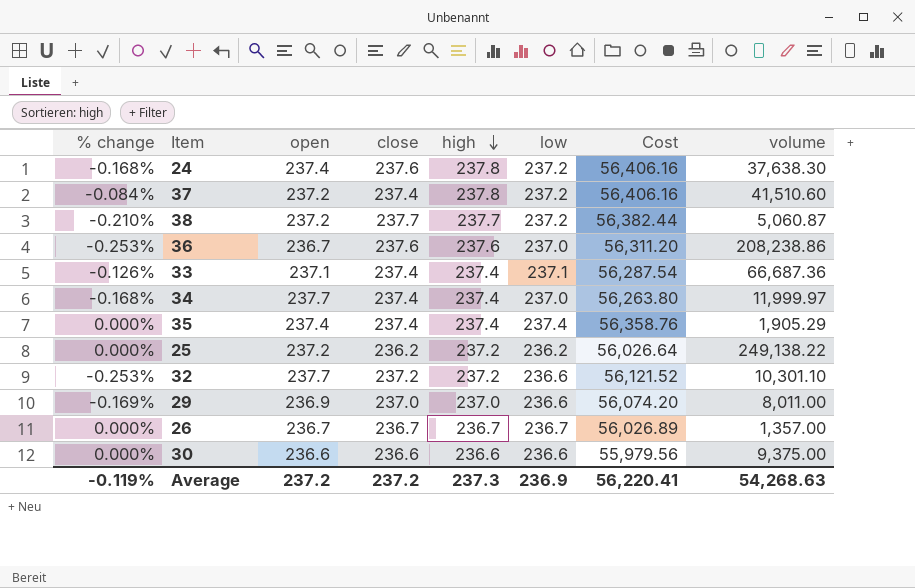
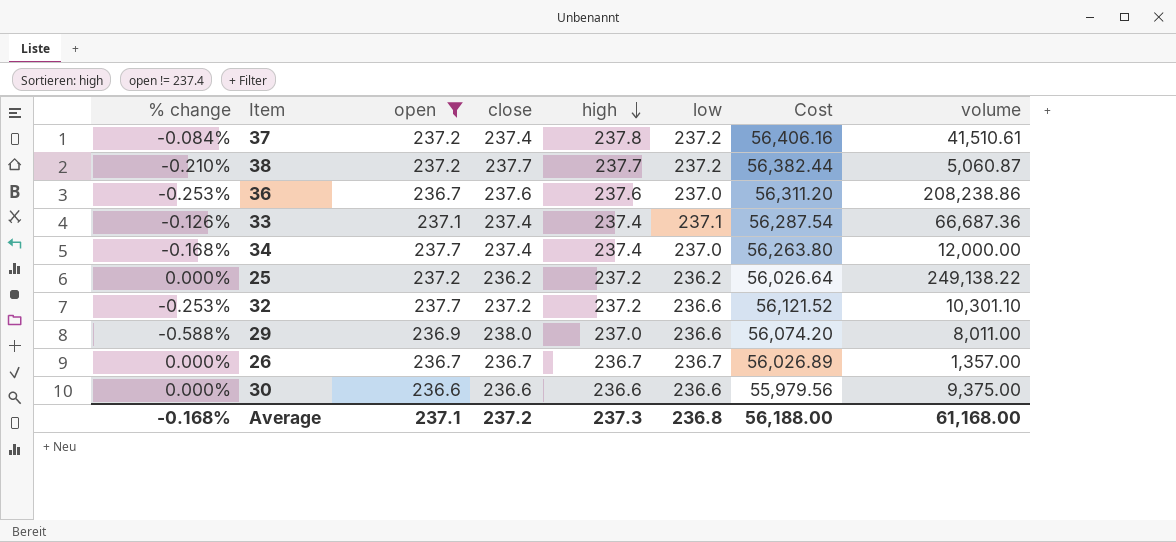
filter: none -> open != 237.4
37 | volume: 41,510.60 -> 41,510.61
34 | volume: 11,999.97 -> 12,000.00
29 | % change: -0.169% -> -0.588%
29 | close: 237.0 -> 238.0
Average | % change: -0.119% -> -0.168%
Average | open: 237.2 -> 237.1
Average | low: 236.9 -> 236.8
Average | Cost: 56,220.41 -> 56,188.00
Average | volume: 54,268.63 -> 61,168.00

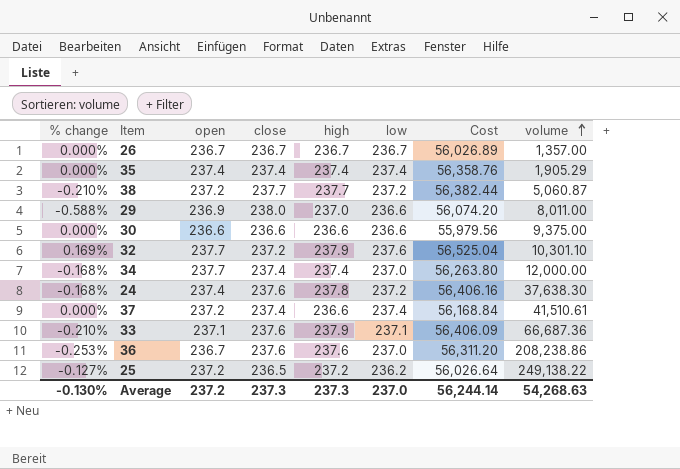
filter: open != 237.4 -> none
row order: high descending -> volume ascending
32 | % change: -0.253% -> 0.169%
32 | high: 237.2 -> 237.9
32 | low: 236.6 -> 237.6
32 | Cost: 56,121.52 -> 56,525.04
37 | % change: -0.084% -> 0.000%
37 | high: 237.8 -> 236.6
37 | low: 237.2 -> 237.4
37 | Cost: 56,406.16 -> 56,168.84
33 | % change: -0.126% -> -0.210%
33 | close: 237.4 -> 237.6
33 | high: 237.4 -> 237.9
33 | Cost: 56,287.54 -> 56,406.09
25 | % change: 0.000% -> -0.127%
25 | close: 236.2 -> 236.5
Average | % change: -0.168% -> -0.130%
Average | open: 237.1 -> 237.2
Average | close: 237.2 -> 237.3
Average | low: 236.8 -> 237.0
Average | Cost: 56,188.00 -> 56,244.14
Average | volume: 61,168.00 -> 54,268.63

